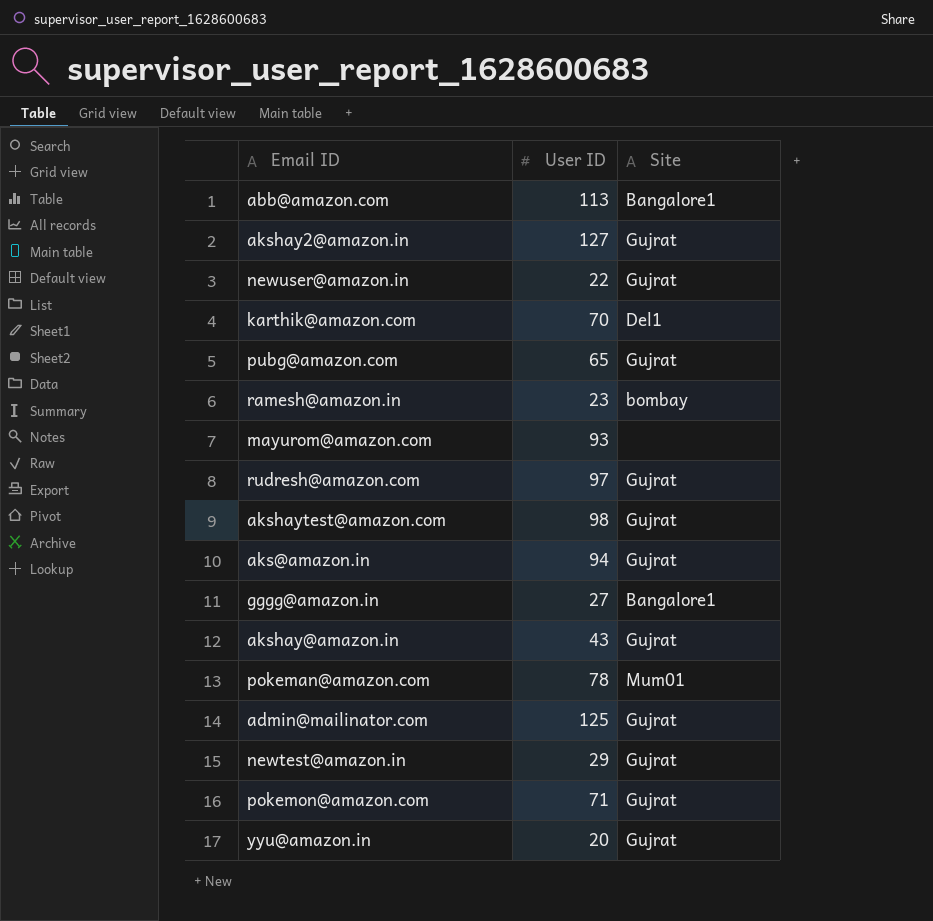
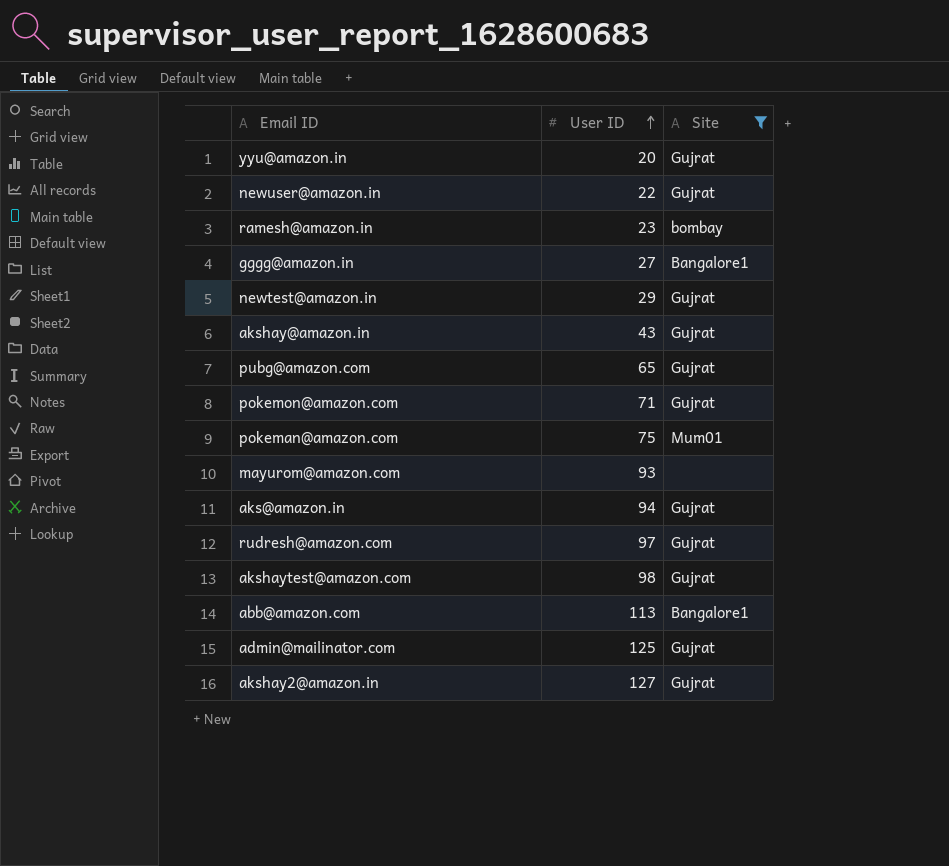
filter: none -> Site != Del1
row order: none -> User ID ascending
pokeman@amazon.com | User ID: 78 -> 75

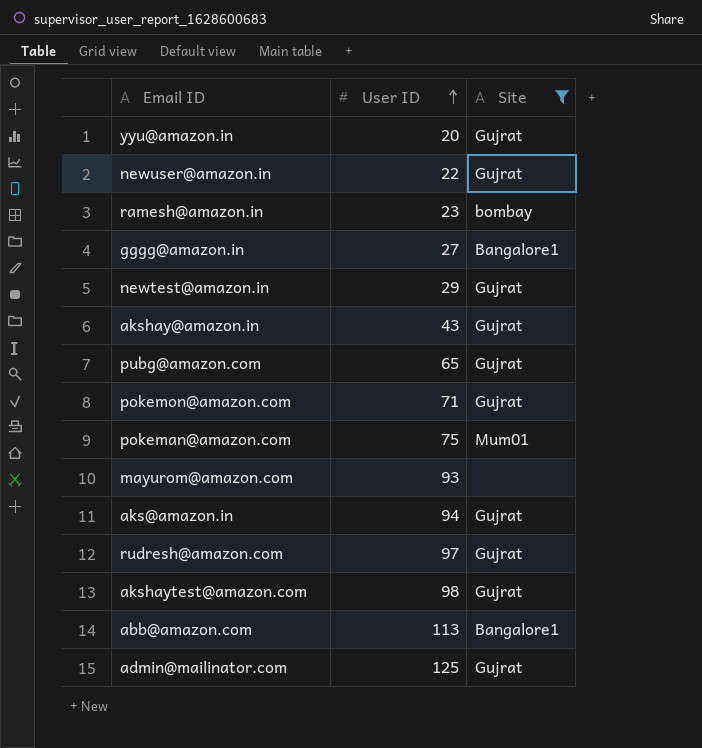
row akshay2@amazon.in: 127 | Gujrat -> none

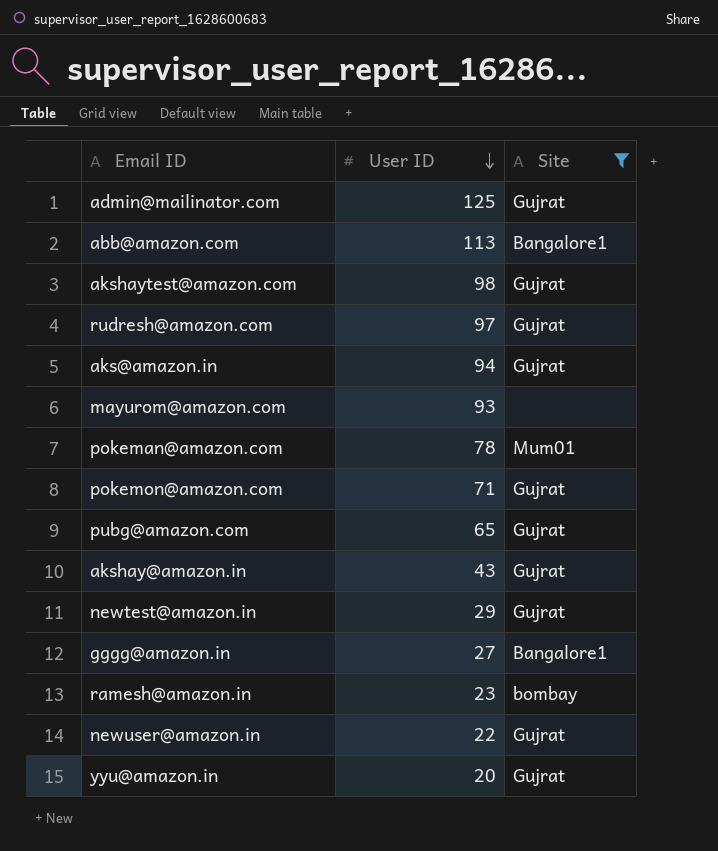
row order: User ID ascending -> User ID descending
pokeman@amazon.com | User ID: 75 -> 78

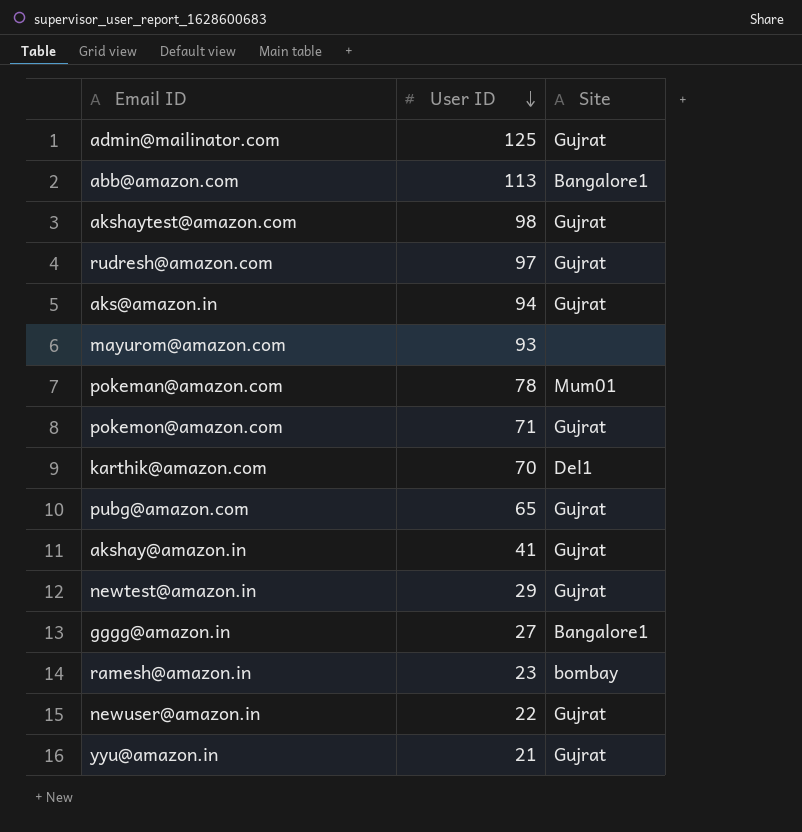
filter: Site != Del1 -> none
akshay@amazon.in | User ID: 43 -> 41
yyu@amazon.in | User ID: 20 -> 21

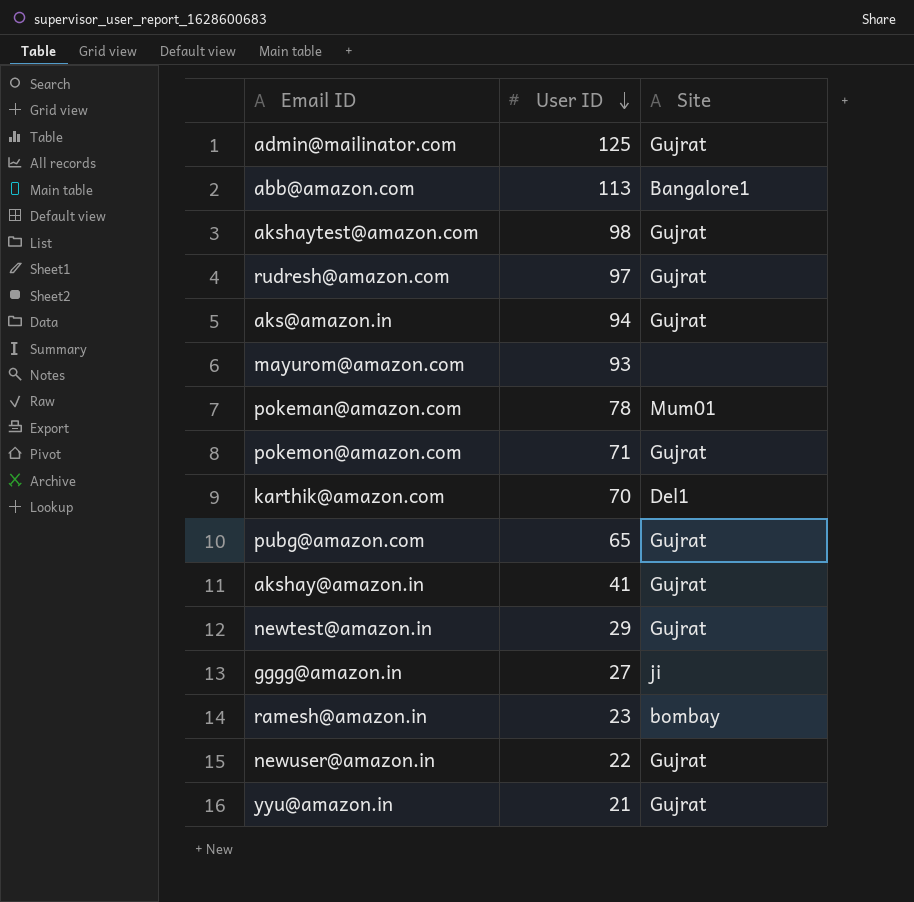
gggg@amazon.in | Site: Bangalore1 -> ji

